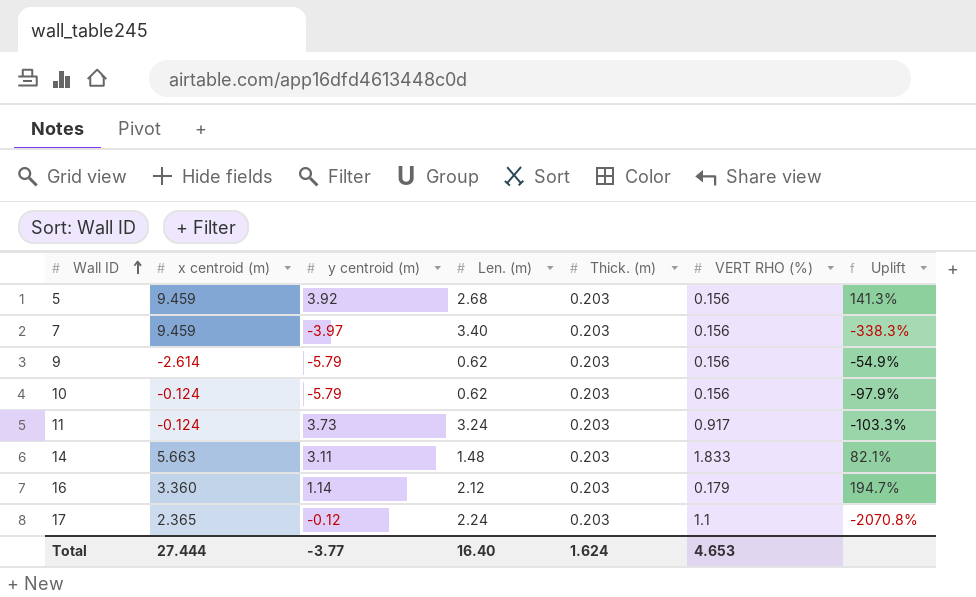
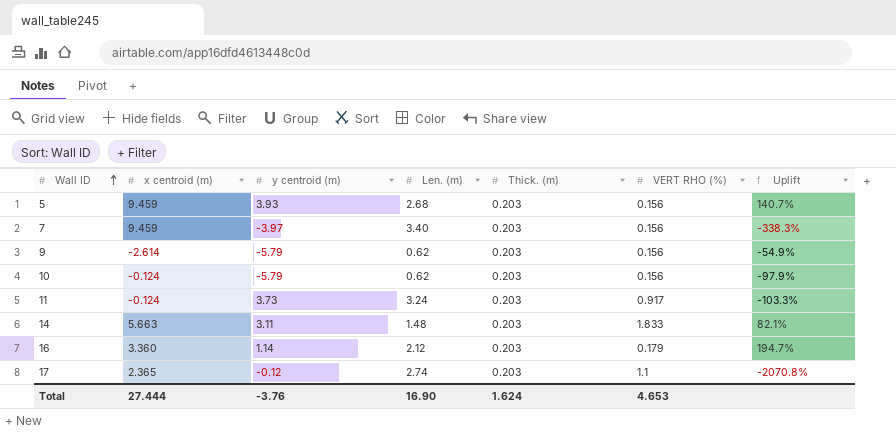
5 | y centroid (m): 3.92 -> 3.93
5 | Uplift: 141.3% -> 140.7%
17 | Len. (m): 2.24 -> 2.74
Total | y centroid (m): -3.77 -> -3.76
Total | Len. (m): 16.40 -> 16.90

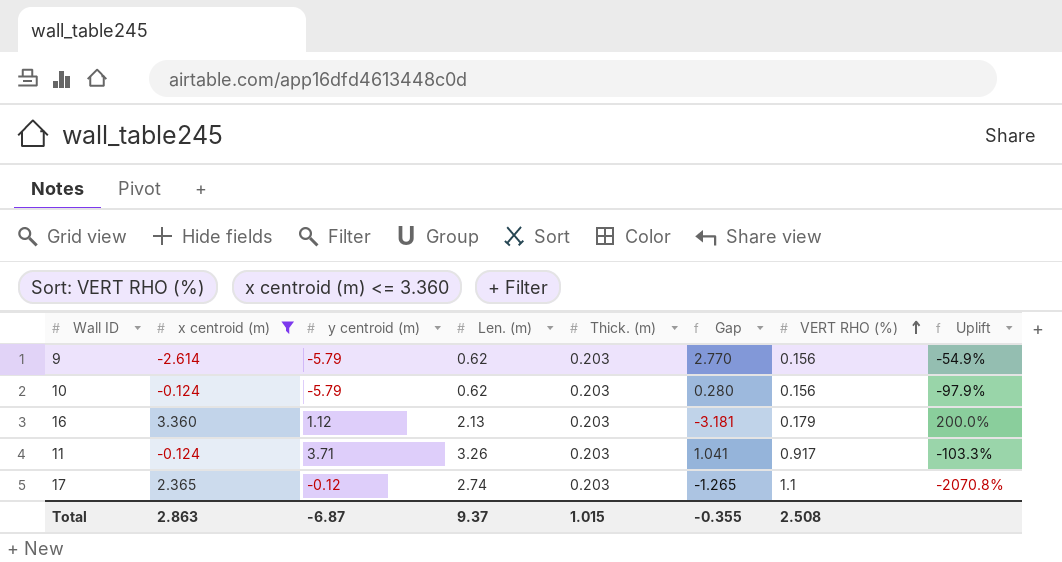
filter: none -> x centroid (m) <= 3.360
row order: Wall ID ascending -> VERT RHO (%) ascending
column Gap | formula: none -> [VERT RHO (%)] - [x centroid (m)]
16 | y centroid (m): 1.14 -> 1.12
16 | Len. (m): 2.12 -> 2.13
16 | Uplift: 194.7% -> 200.0%
11 | y centroid (m): 3.73 -> 3.71
11 | Len. (m): 3.24 -> 3.26
Total | x centroid (m): 27.444 -> 2.863
Total | y centroid (m): -3.76 -> -6.87
Total | Len. (m): 16.90 -> 9.37
Total | Thick. (m): 1.624 -> 1.015
Total | VERT RHO (%): 4.653 -> 2.508

